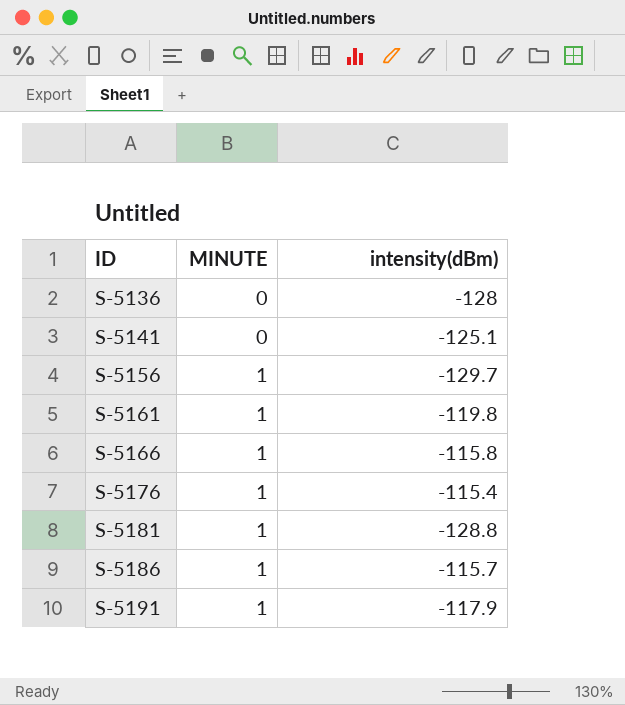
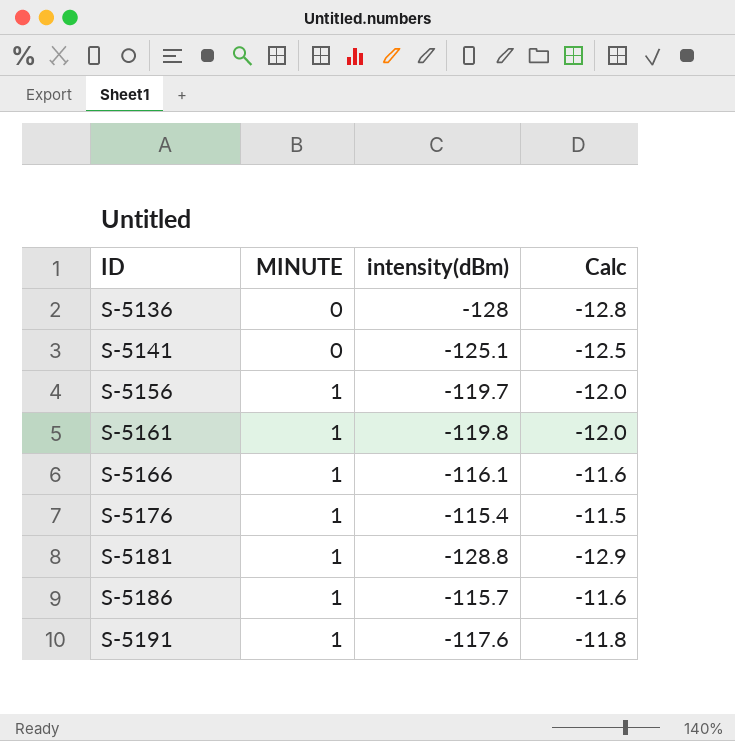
column Calc | formula: none -> [intensity(dBm)] * 0.1
S-5156 | intensity(dBm): -129.7 -> -119.7
S-5166 | intensity(dBm): -115.8 -> -116.1
S-5191 | intensity(dBm): -117.9 -> -117.6

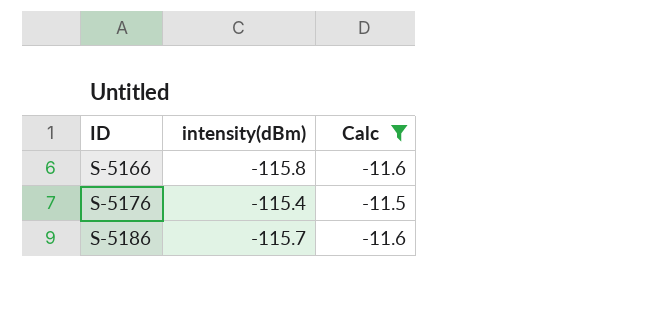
filter: none -> Calc >= -11.6
column MINUTE | position: 2 -> none
S-5166 | intensity(dBm): -116.1 -> -115.8

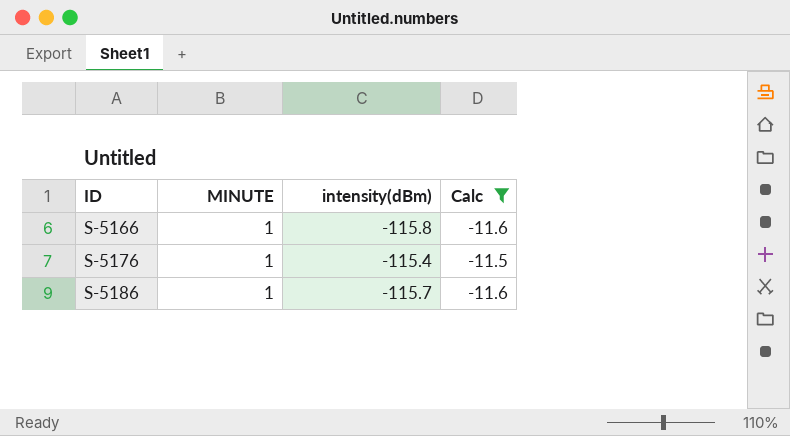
column MINUTE | position: none -> 2

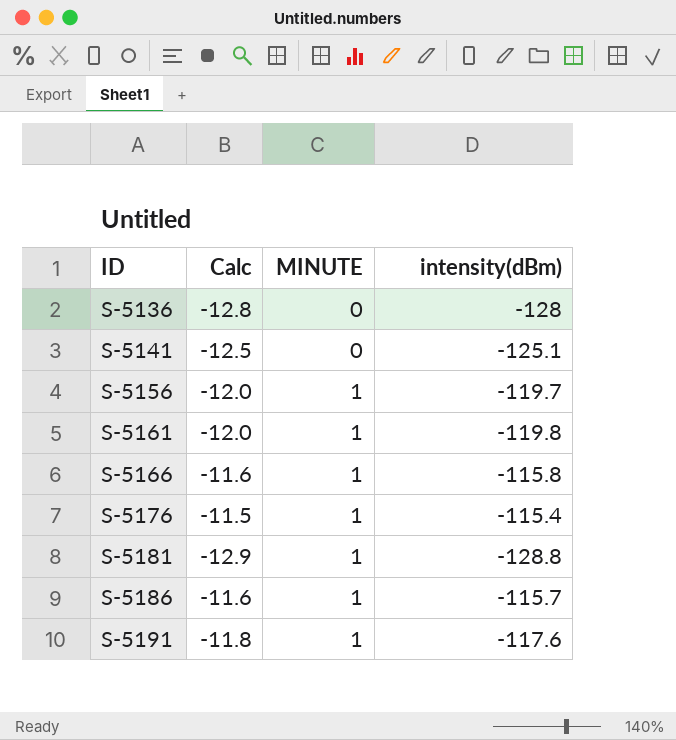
filter: Calc >= -11.6 -> none
column Calc | position: 4 -> 2

